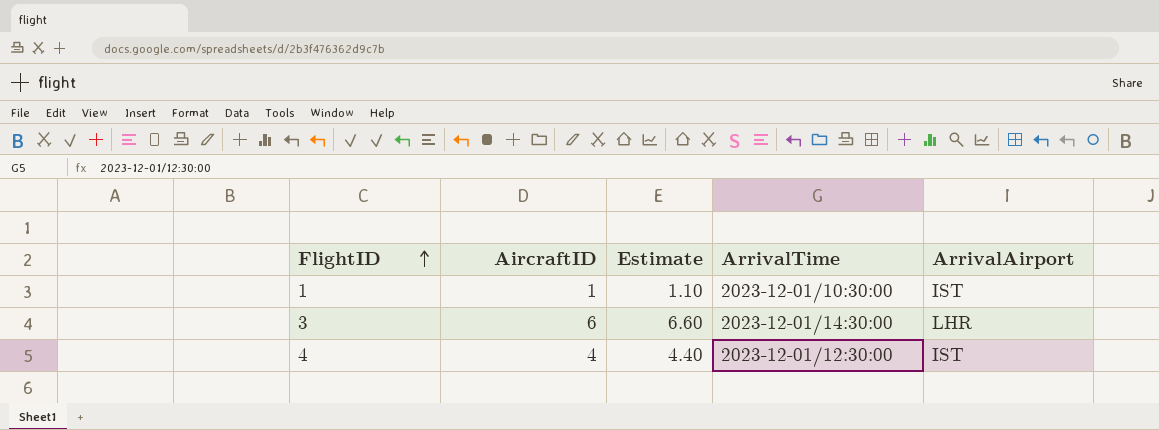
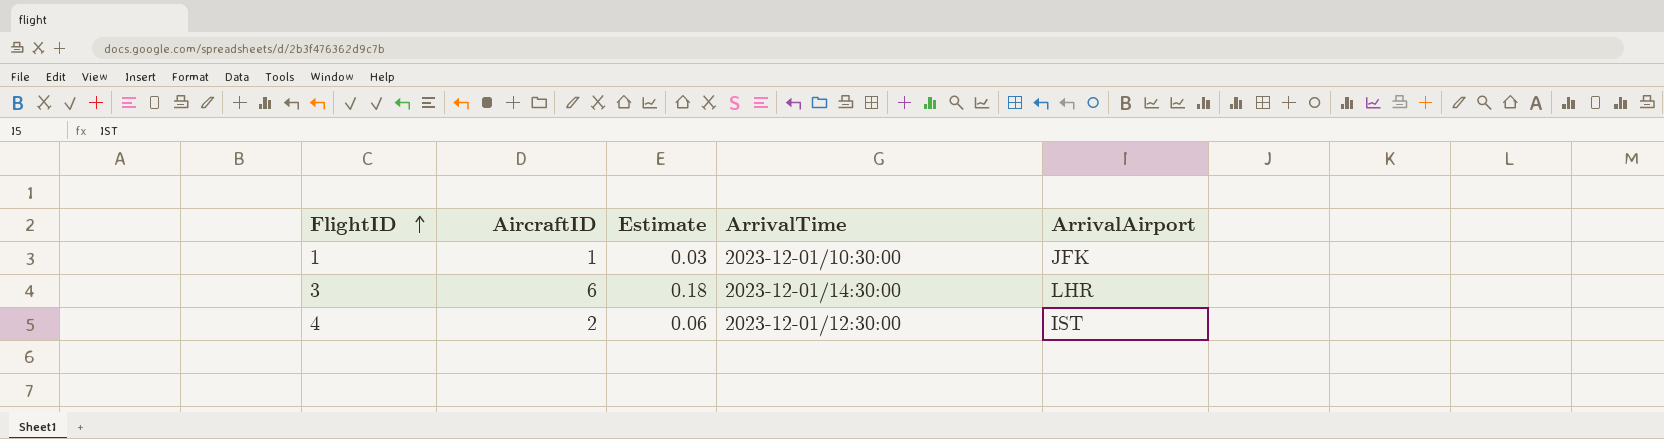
column Estimate | formula: [AircraftID] * 1.1 -> [AircraftID] * 0.03
1 | ArrivalAirport: IST -> JFK
4 | AircraftID: 4 -> 2

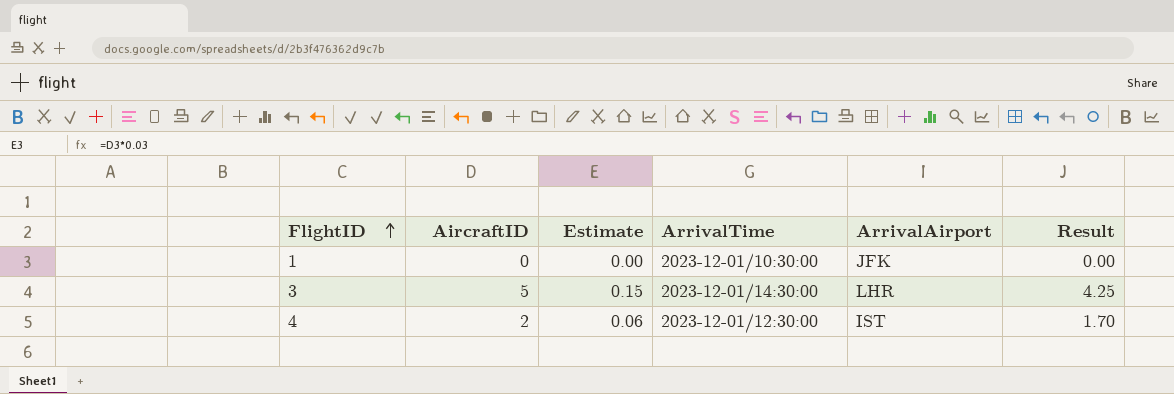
column Result | formula: none -> [AircraftID] * 0.85
1 | AircraftID: 1 -> 0
1 | Estimate: 0.03 -> 0.00
3 | AircraftID: 6 -> 5
3 | Estimate: 0.18 -> 0.15

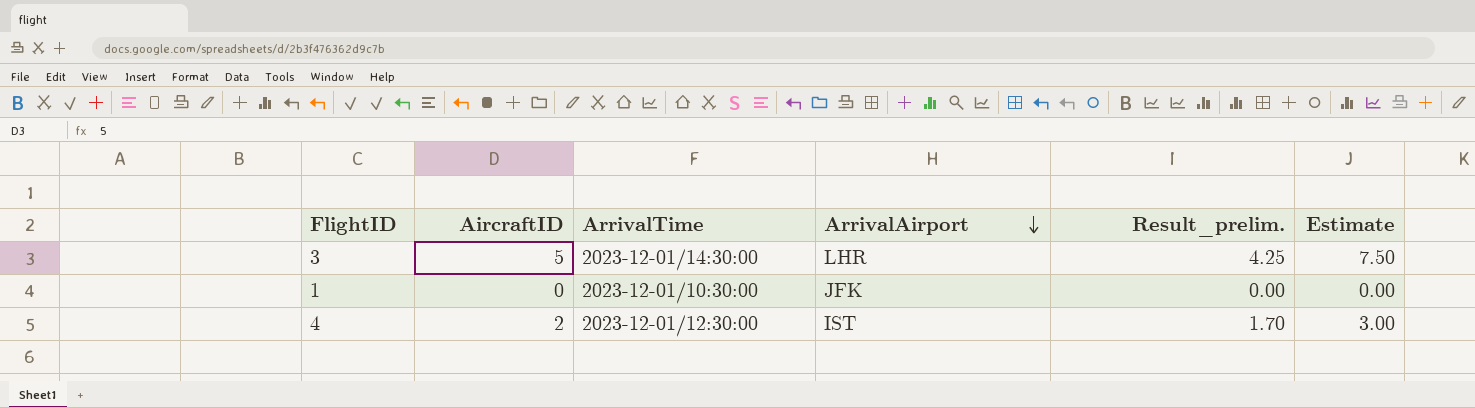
row order: FlightID ascending -> ArrivalAirport descending
column name: Result -> Result_prelim.
column Estimate | formula: [AircraftID] * 0.03 -> [AircraftID] * 1.5
column Estimate | position: 3 -> 6

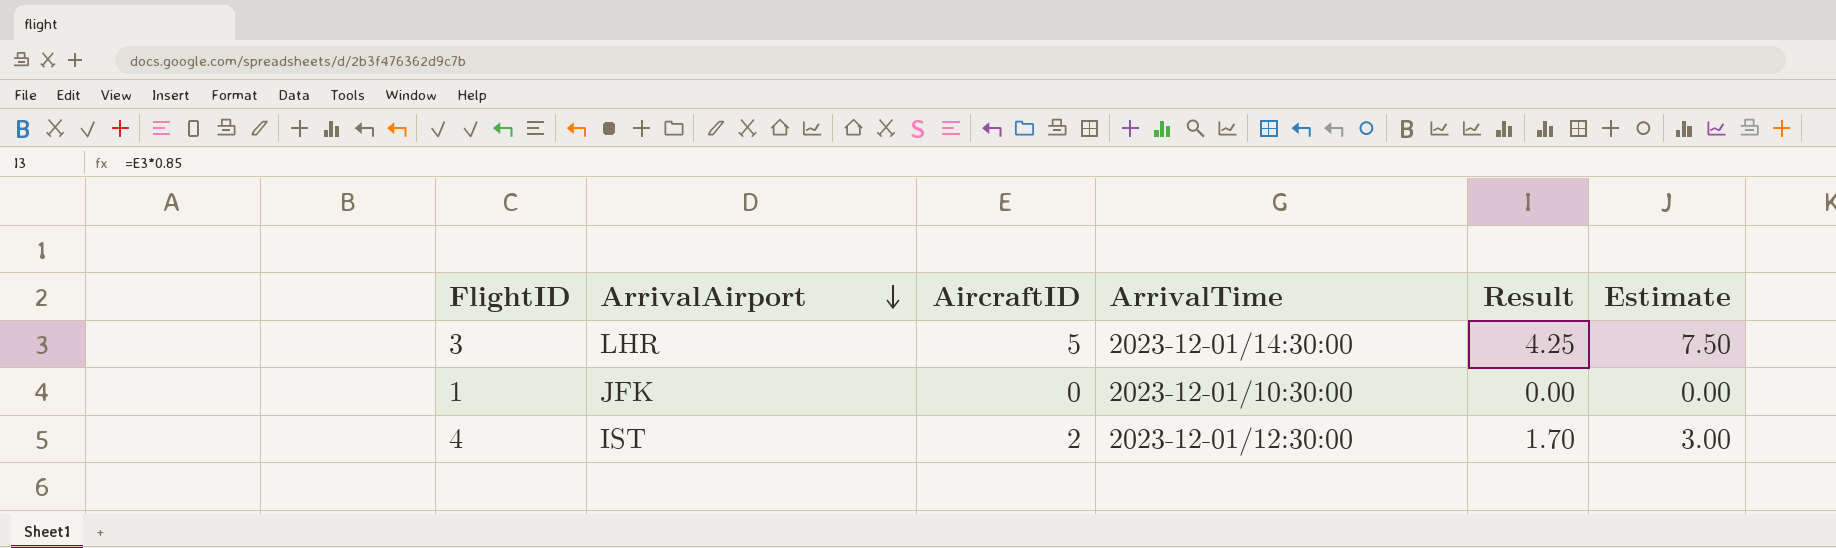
column ArrivalAirport | position: 4 -> 2
column name: Result_prelim. -> Result

